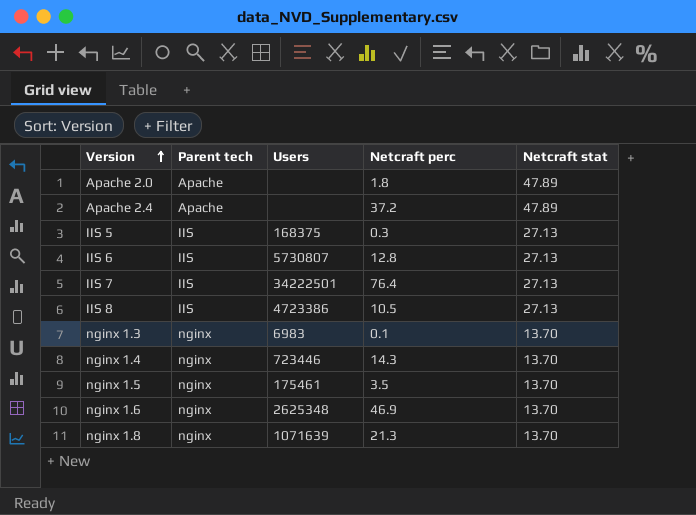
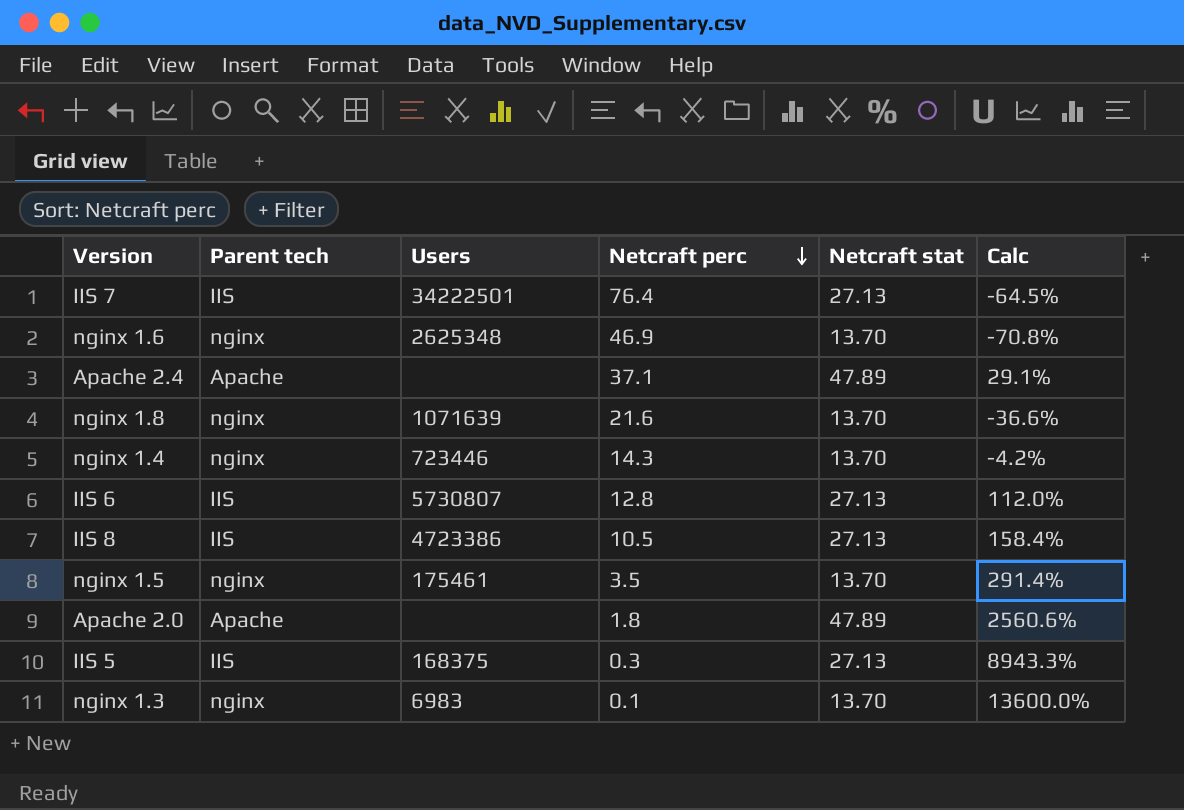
row order: Version ascending -> Netcraft perc descending
column Calc | formula: none -> ([Netcraft stat] - [Netcraft perc]) / [Netcraft perc]
Apache 2.4 | Netcraft perc: 37.2 -> 37.1
nginx 1.8 | Netcraft perc: 21.3 -> 21.6

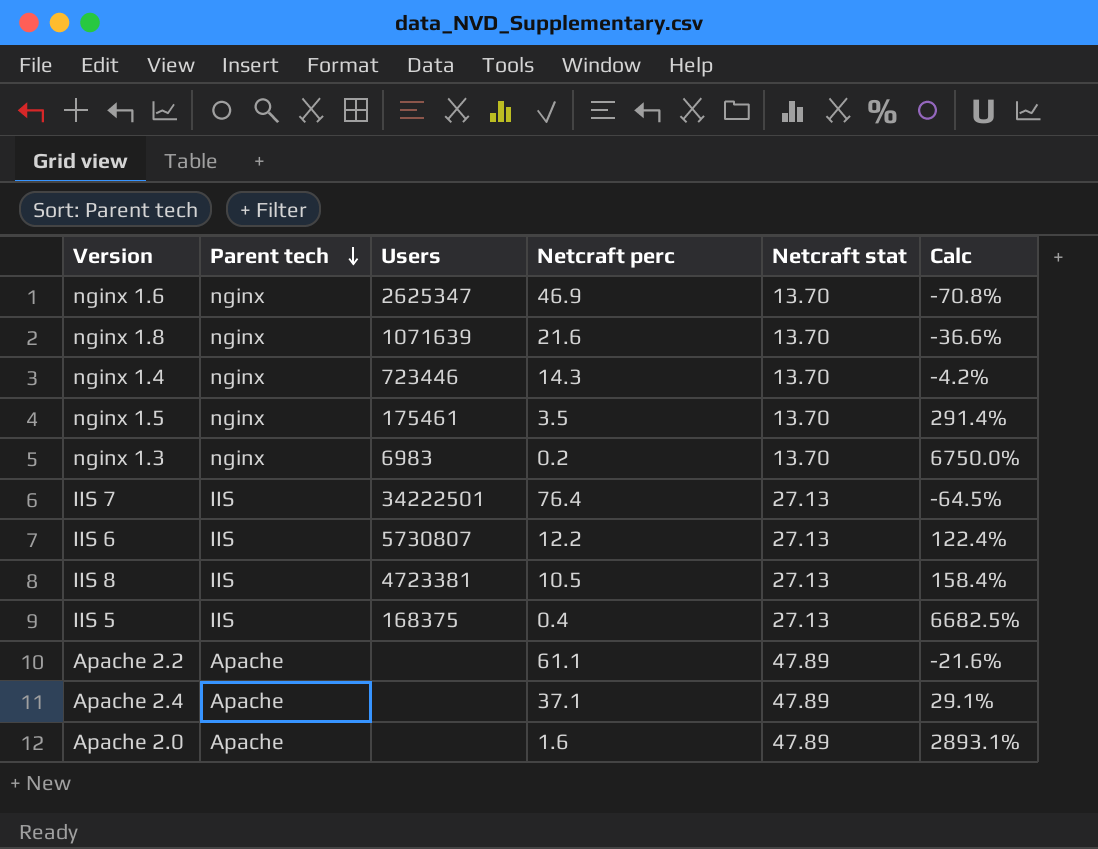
row order: Netcraft perc descending -> Parent tech descending
nginx 1.6 | Users: 2625348 -> 2625347
nginx 1.3 | Netcraft perc: 0.1 -> 0.2
nginx 1.3 | Calc: 13600.0% -> 6750.0%
IIS 6 | Netcraft perc: 12.8 -> 12.2
IIS 6 | Calc: 112.0% -> 122.4%
IIS 8 | Users: 4723386 -> 4723381
IIS 5 | Netcraft perc: 0.3 -> 0.4
IIS 5 | Calc: 8943.3% -> 6682.5%
row Apache 2.2: none -> Apache | none | 61.1 | 47.89 | -21.6%
Apache 2.0 | Netcraft perc: 1.8 -> 1.6
Apache 2.0 | Calc: 2560.6% -> 2893.1%

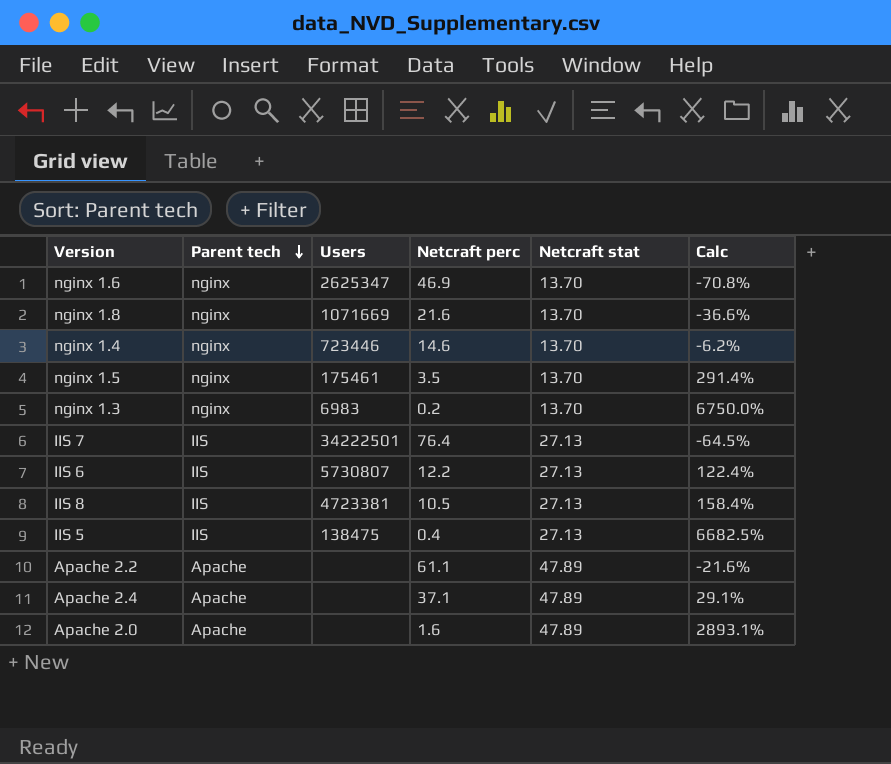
nginx 1.8 | Users: 1071639 -> 1071669
nginx 1.4 | Netcraft perc: 14.3 -> 14.6
nginx 1.4 | Calc: -4.2% -> -6.2%
IIS 5 | Users: 168375 -> 138475

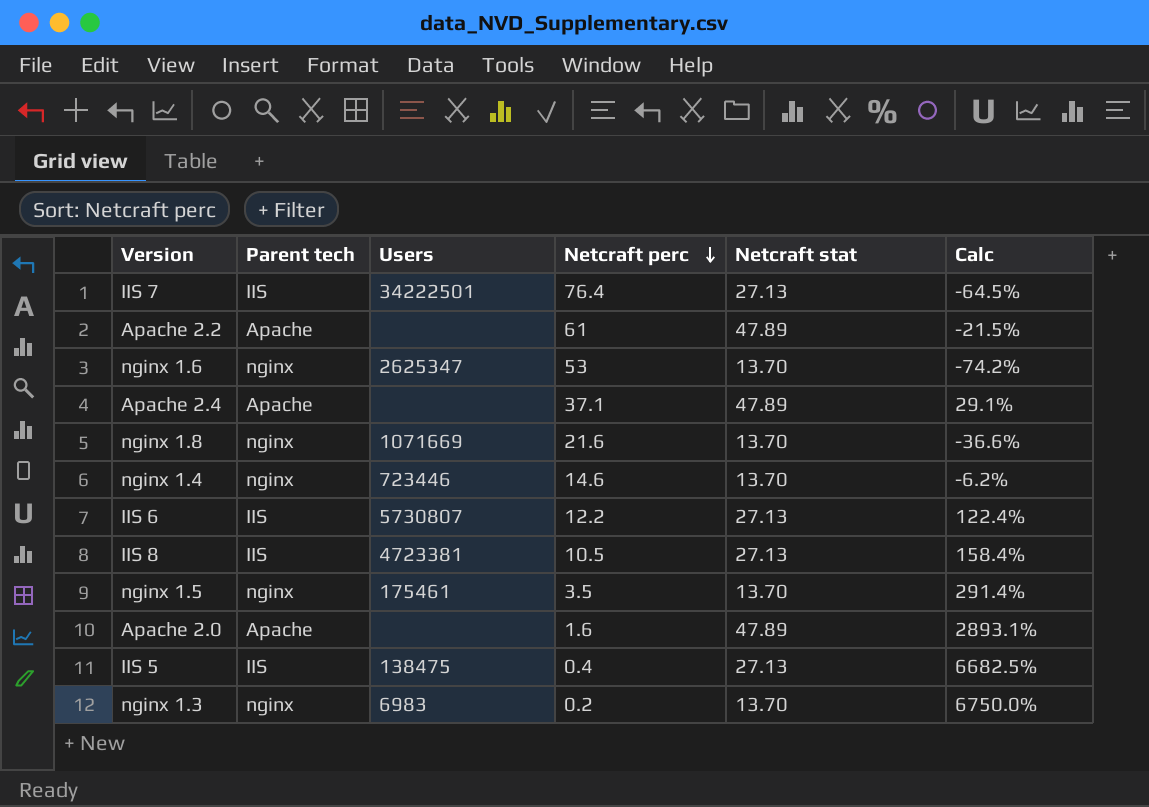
row order: Parent tech descending -> Netcraft perc descending
Apache 2.2 | Netcraft perc: 61.1 -> 61
Apache 2.2 | Calc: -21.6% -> -21.5%
nginx 1.6 | Netcraft perc: 46.9 -> 53
nginx 1.6 | Calc: -70.8% -> -74.2%

